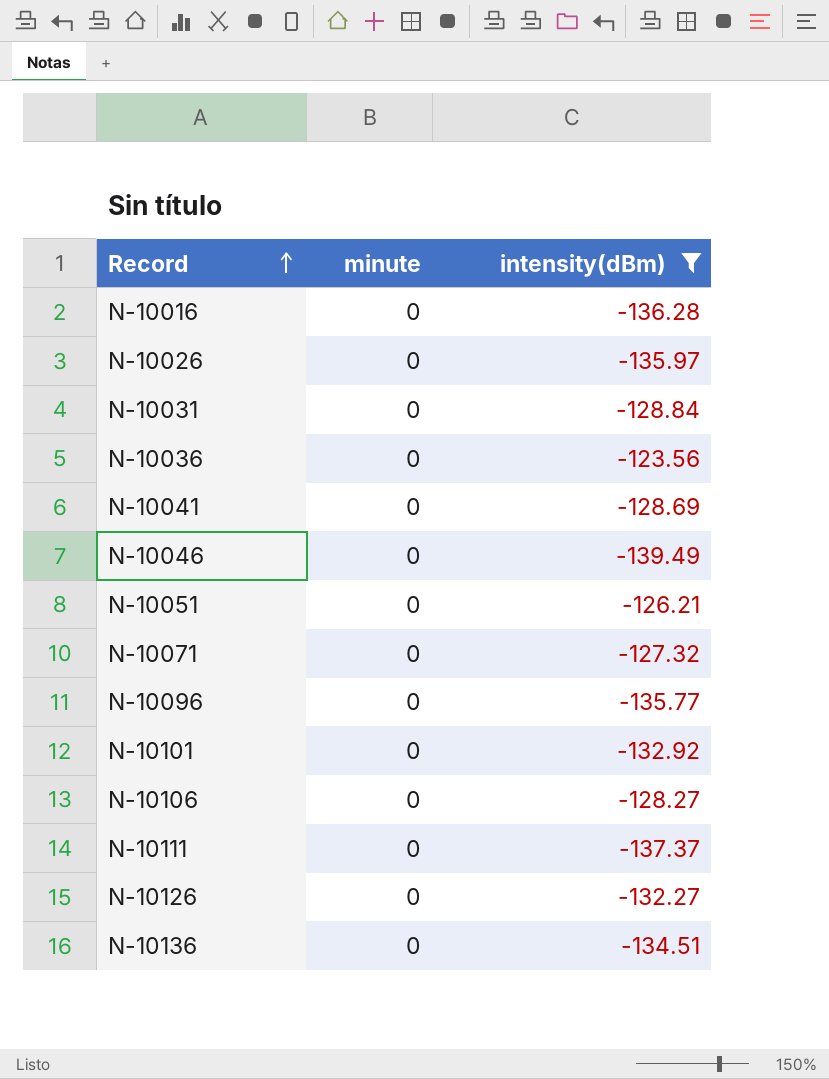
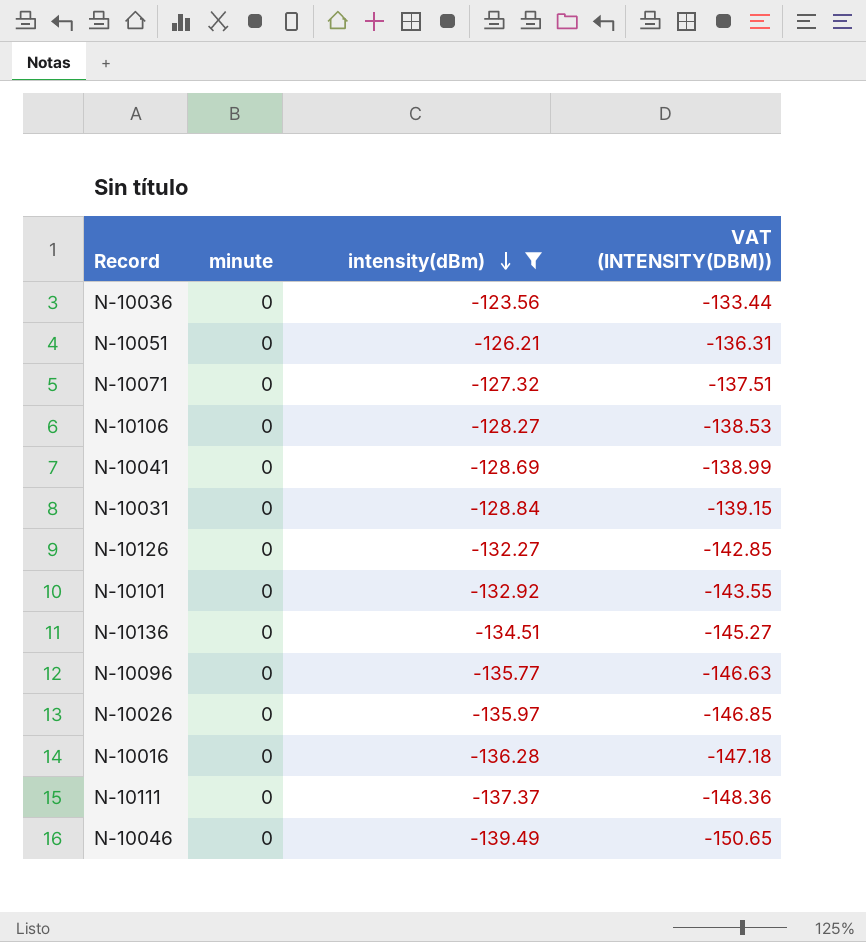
row order: Record ascending -> intensity(dBm) descending
column VAT (INTENSITY(DBM)) | formula: none -> [intensity(dBm)] * 1.08

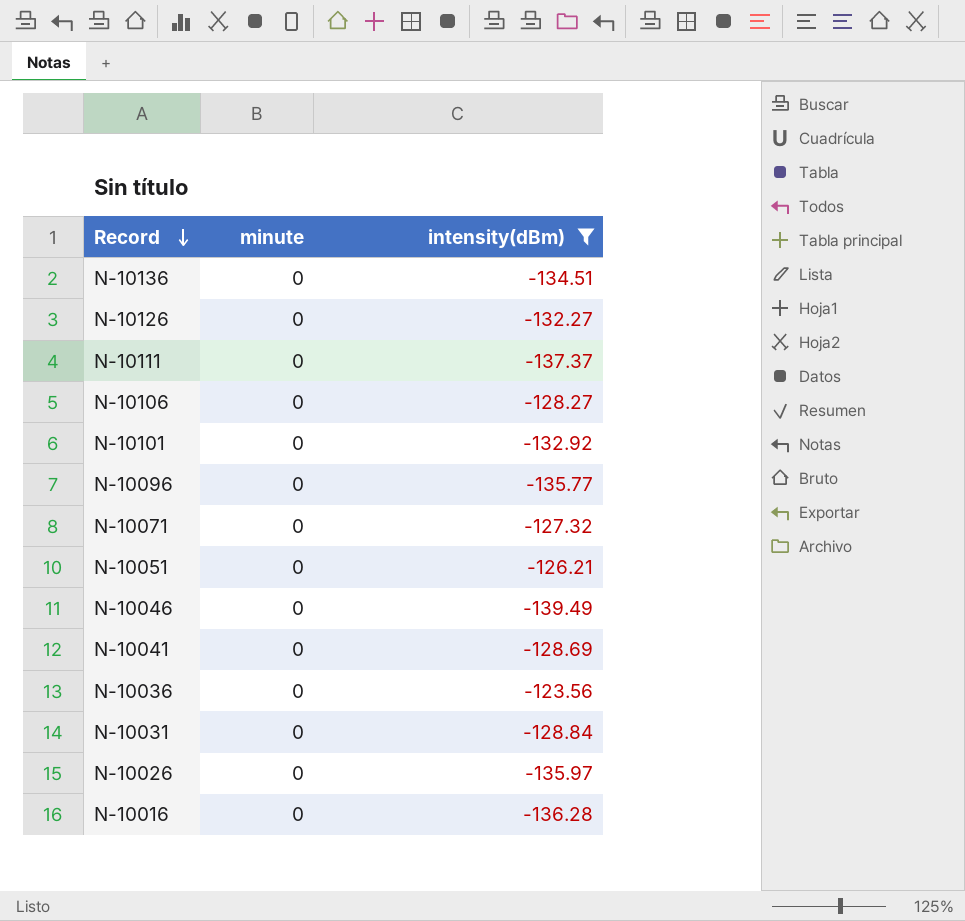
row order: intensity(dBm) descending -> Record descending
column VAT (INTENSITY(DBM)) | formula: [intensity(dBm)] * 1.08 -> none

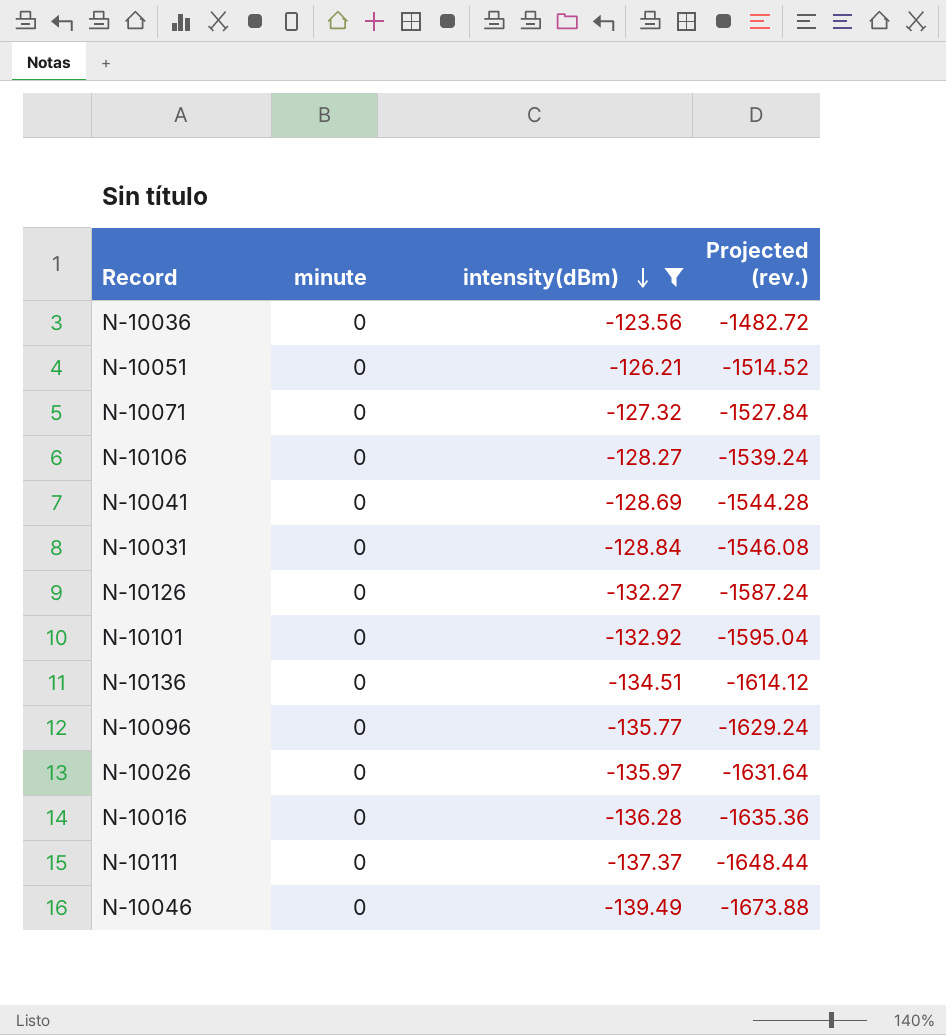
row order: Record descending -> intensity(dBm) descending
column Projected (rev.) | formula: none -> [intensity(dBm)] * 12

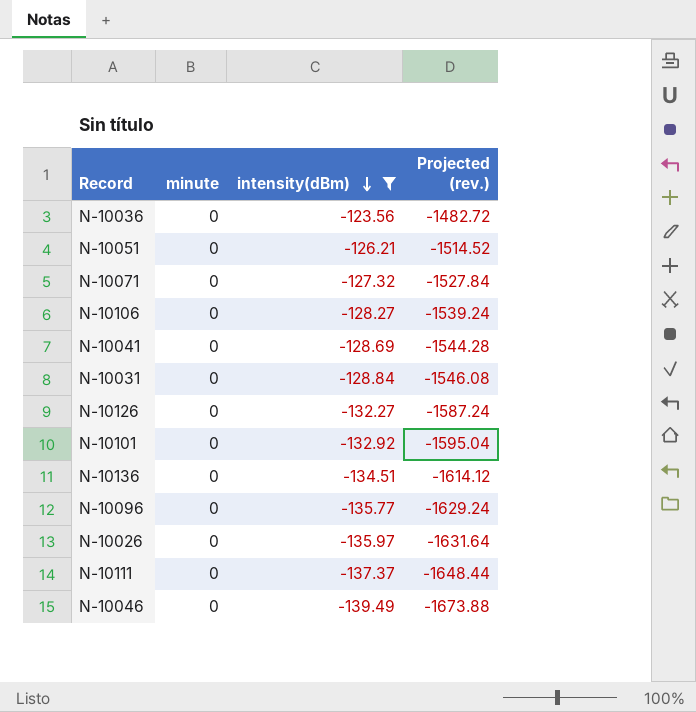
row N-10016: 0 | -136.28 | -1635.36 -> none

